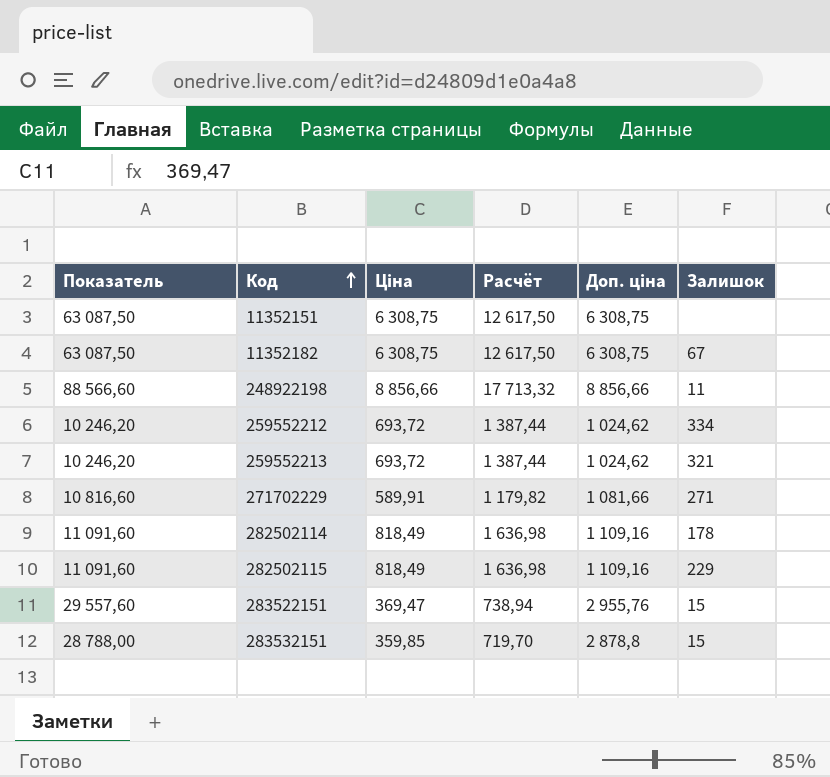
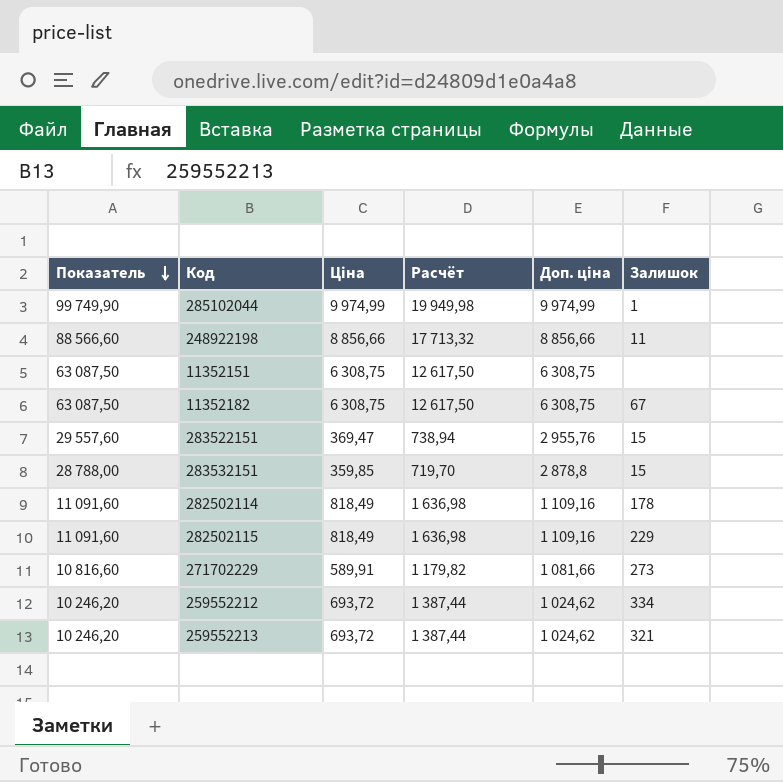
row order: Код ascending -> Показатель descending
row 285102044: none -> 99 749,90 | 9 974,99 | 19 949,98 | 9 974,99 | 1
271702229 | Залишок: 271 -> 273

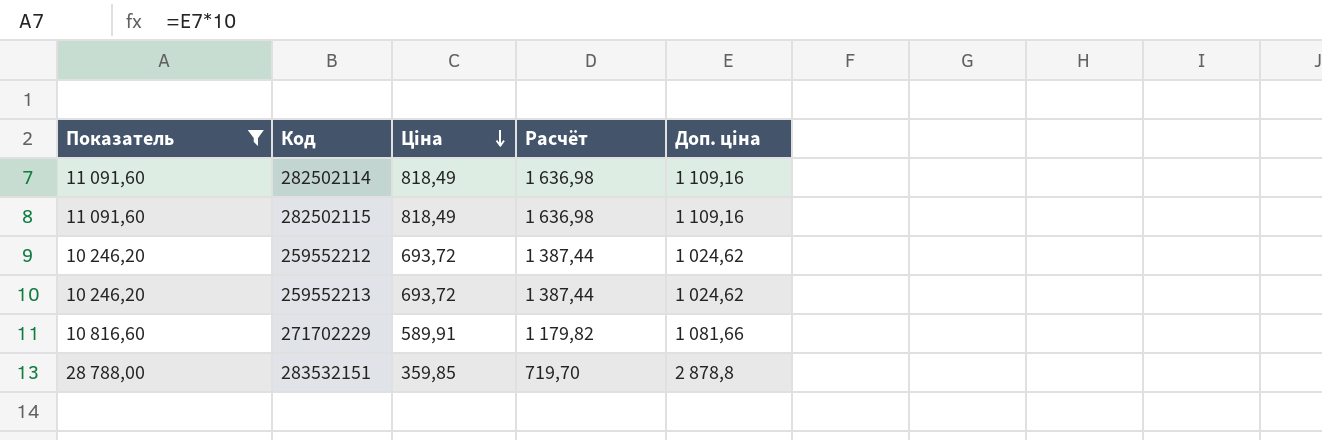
filter: none -> Показатель <= 28 788,00
row order: Показатель descending -> Ціна descending
column Залишок | position: 6 -> none

